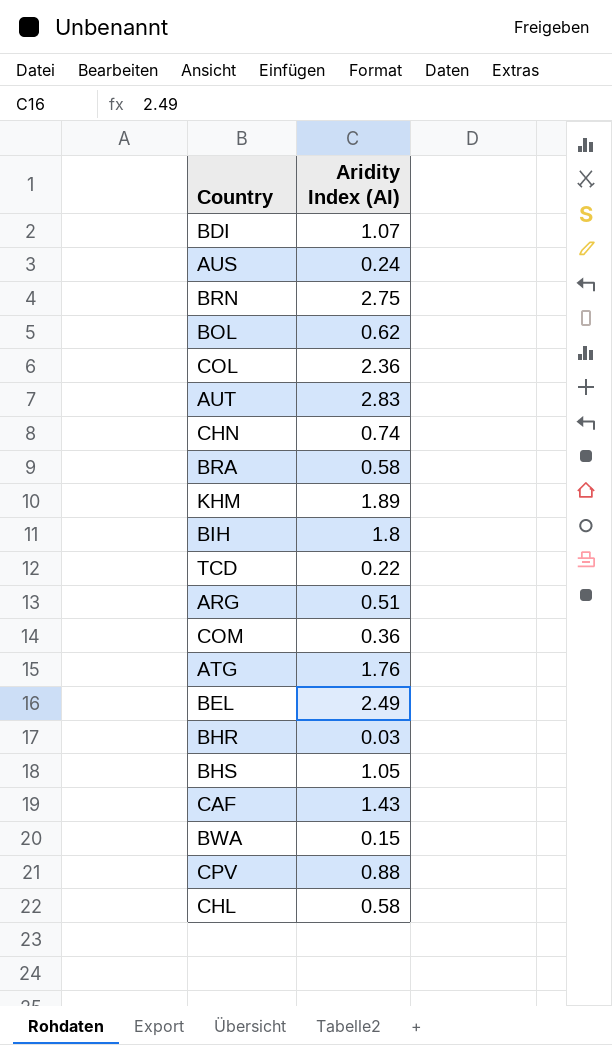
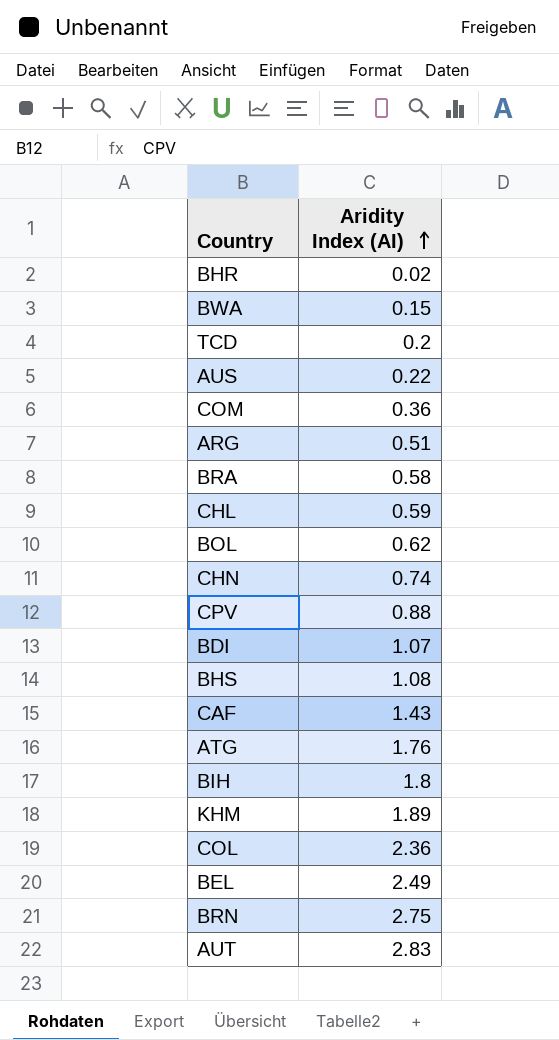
row order: none -> Aridity Index (AI) ascending
BHR | Aridity Index (AI): 0.03 -> 0.02
TCD | Aridity Index (AI): 0.22 -> 0.2
AUS | Aridity Index (AI): 0.24 -> 0.22
CHL | Aridity Index (AI): 0.58 -> 0.59
BHS | Aridity Index (AI): 1.05 -> 1.08

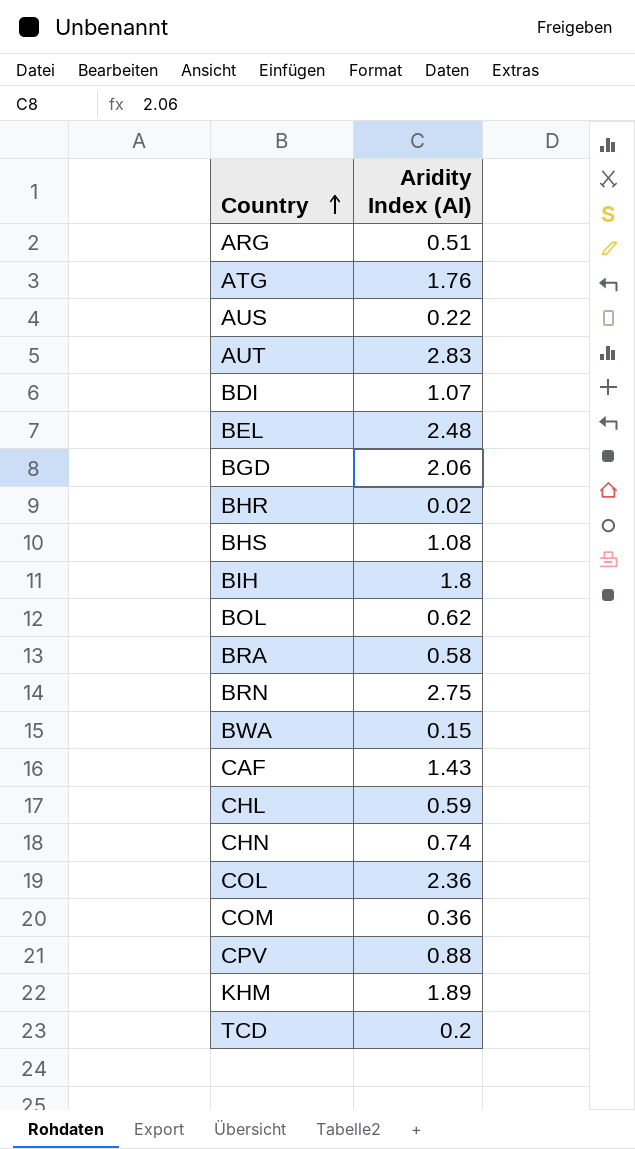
row order: Aridity Index (AI) ascending -> Country ascending
BEL | Aridity Index (AI): 2.49 -> 2.48
row BGD: none -> 2.06

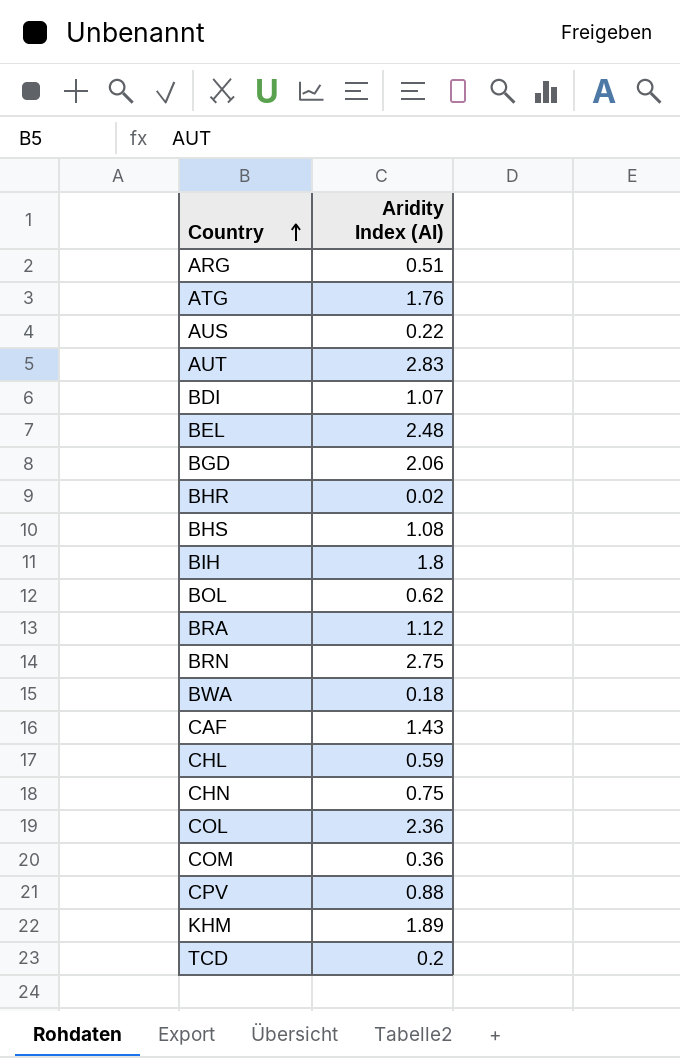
BRA | Aridity Index (AI): 0.58 -> 1.12
BWA | Aridity Index (AI): 0.15 -> 0.18
CHN | Aridity Index (AI): 0.74 -> 0.75

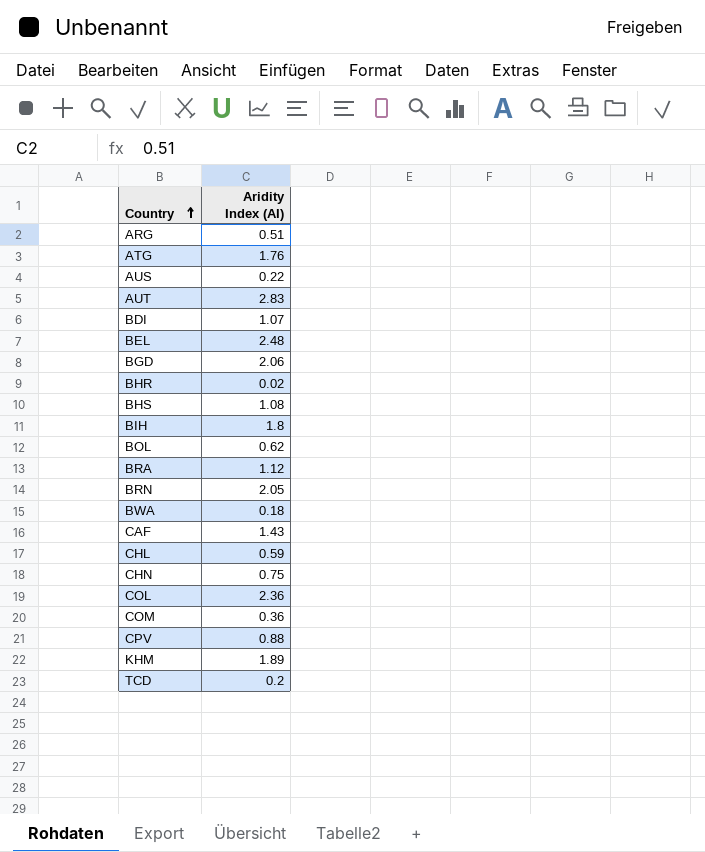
BRN | Aridity Index (AI): 2.75 -> 2.05

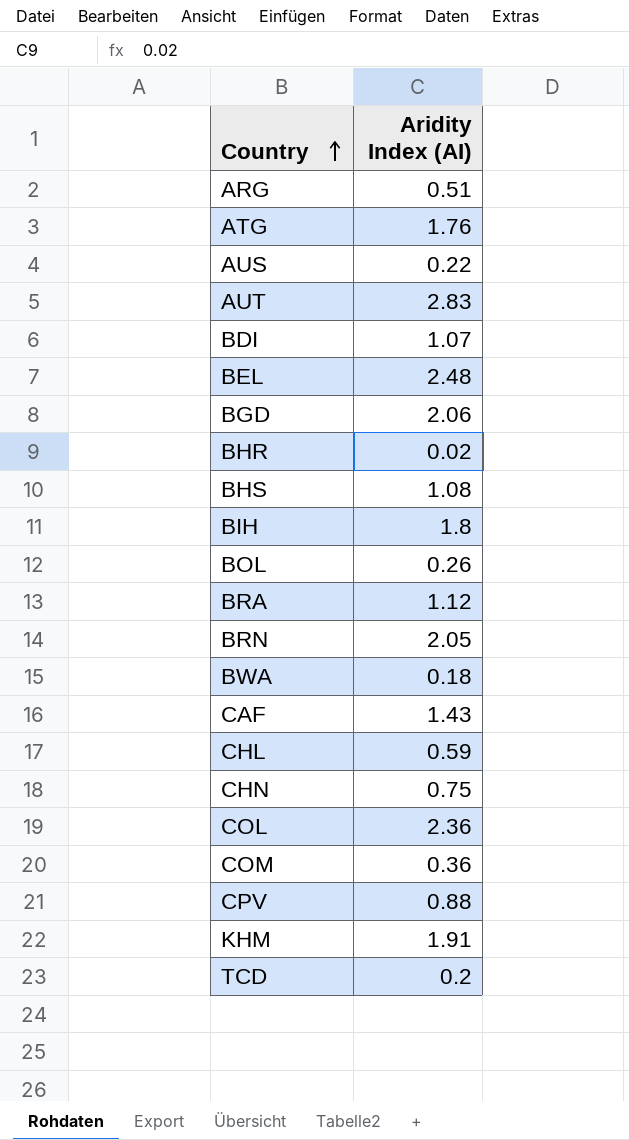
BOL | Aridity Index (AI): 0.62 -> 0.26
KHM | Aridity Index (AI): 1.89 -> 1.91

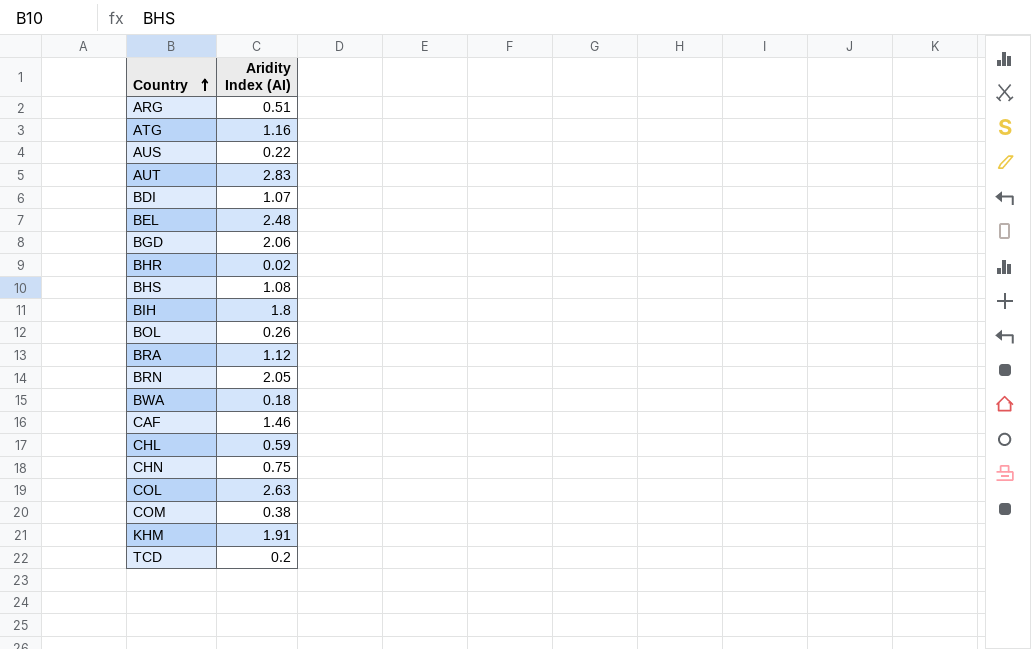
row CPV: 0.88 -> none
ATG | Aridity Index (AI): 1.76 -> 1.16
CAF | Aridity Index (AI): 1.43 -> 1.46
COL | Aridity Index (AI): 2.36 -> 2.63
COM | Aridity Index (AI): 0.36 -> 0.38

